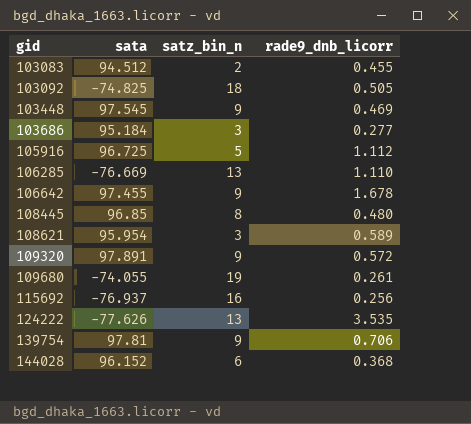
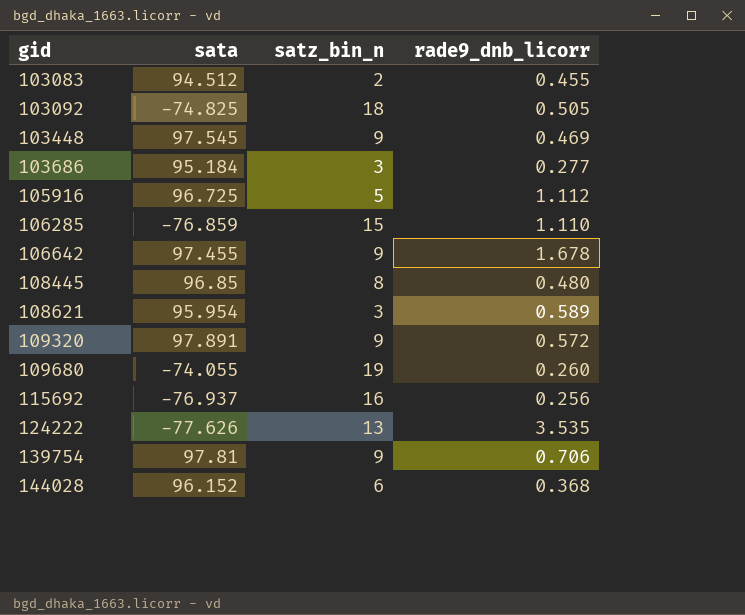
106285 | sata: -76.669 -> -76.859
106285 | satz_bin_n: 13 -> 15
109680 | rade9_dnb_licorr: 0.261 -> 0.260

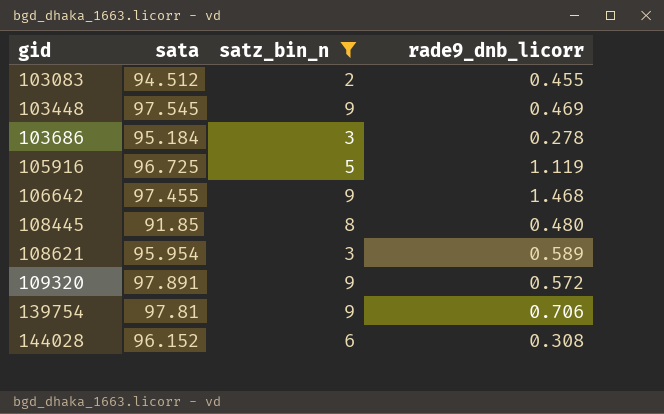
filter: none -> satz_bin_n <= 9
103686 | rade9_dnb_licorr: 0.277 -> 0.278
105916 | rade9_dnb_licorr: 1.112 -> 1.119
106642 | rade9_dnb_licorr: 1.678 -> 1.468
108445 | sata: 96.85 -> 91.85
144028 | rade9_dnb_licorr: 0.368 -> 0.308

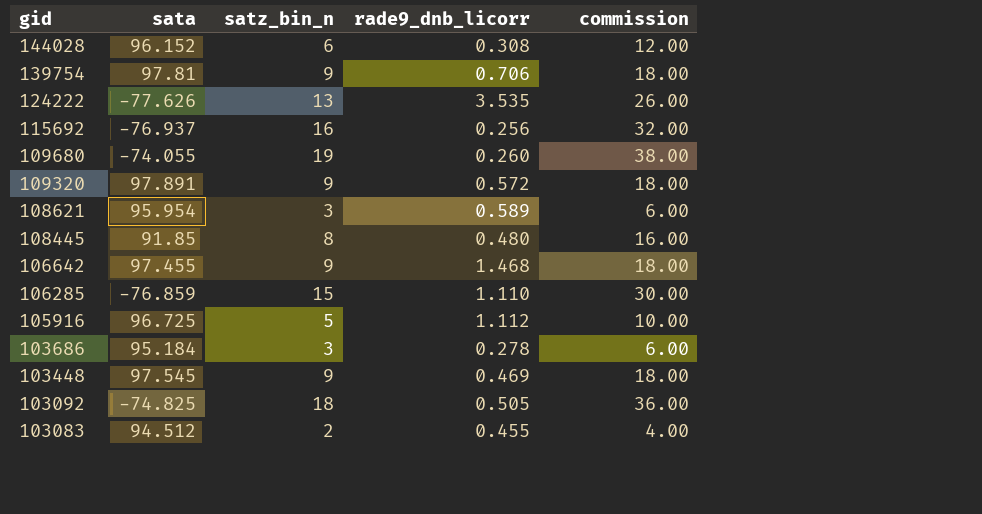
filter: satz_bin_n <= 9 -> none
row order: gid ascending -> gid descending
column commission | formula: none -> [satz_bin_n] * 2
105916 | rade9_dnb_licorr: 1.119 -> 1.112

